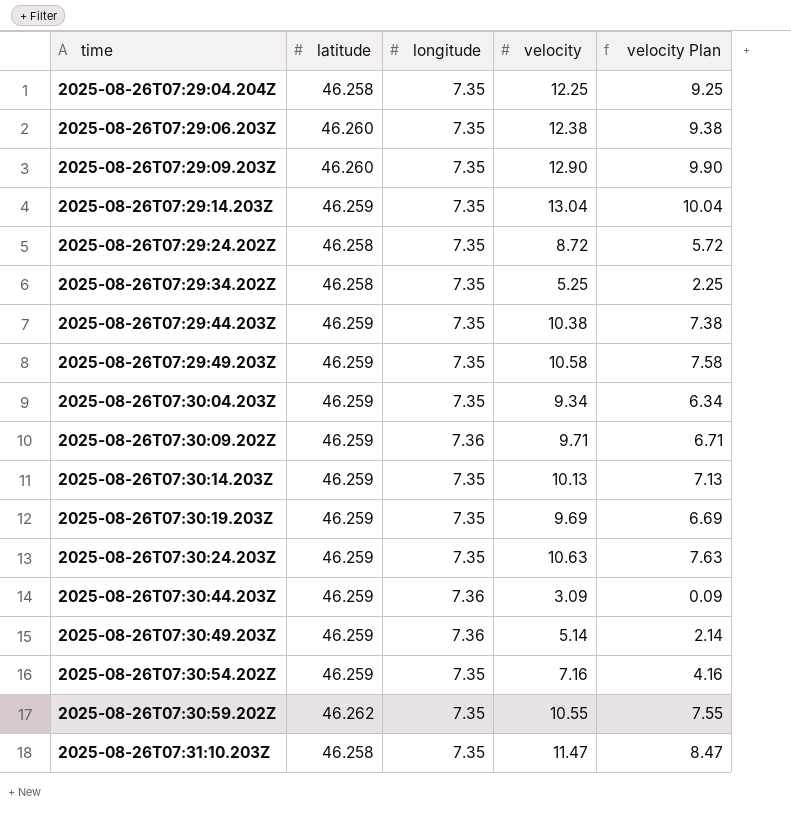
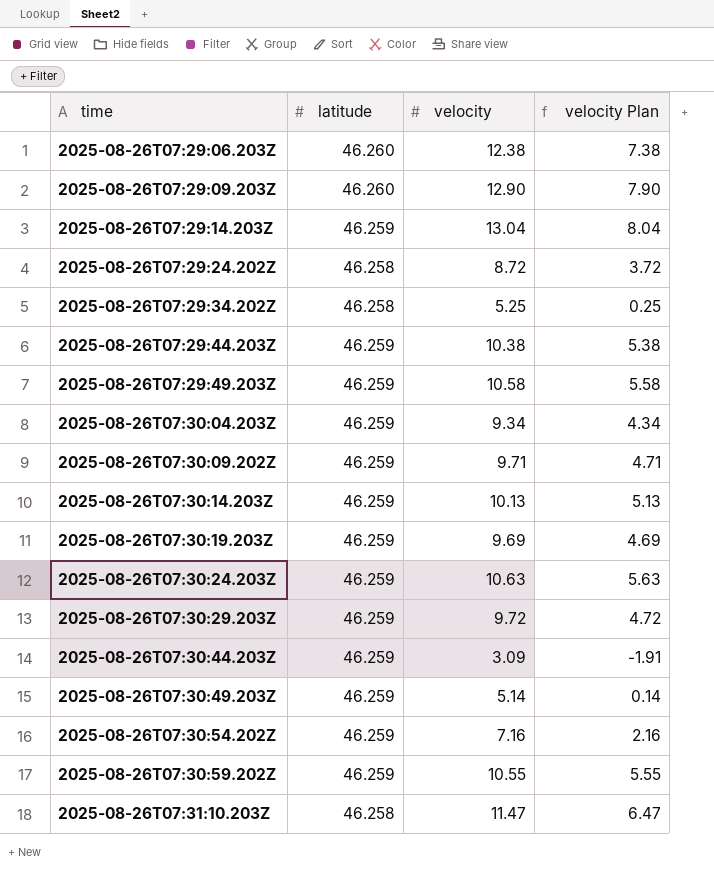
column longitude | position: 3 -> none
column velocity Plan | formula: [velocity] - 3 -> [velocity] - 5
row 2025-08-26T07:29:04.204Z: 46.258 | 7.35 | 12.25 | 9.25 -> none
row 2025-08-26T07:30:29.203Z: none -> 46.259 | 9.72 | 4.72
2025-08-26T07:30:59.202Z | latitude: 46.262 -> 46.259

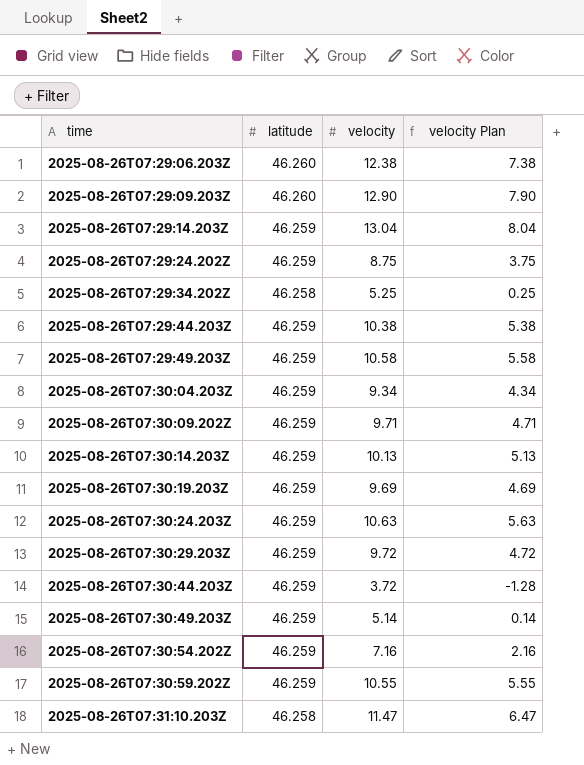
2025-08-26T07:29:24.202Z | latitude: 46.258 -> 46.259
2025-08-26T07:29:24.202Z | velocity: 8.72 -> 8.75
2025-08-26T07:29:24.202Z | velocity Plan: 3.72 -> 3.75
2025-08-26T07:30:44.203Z | velocity: 3.09 -> 3.72
2025-08-26T07:30:44.203Z | velocity Plan: -1.91 -> -1.28

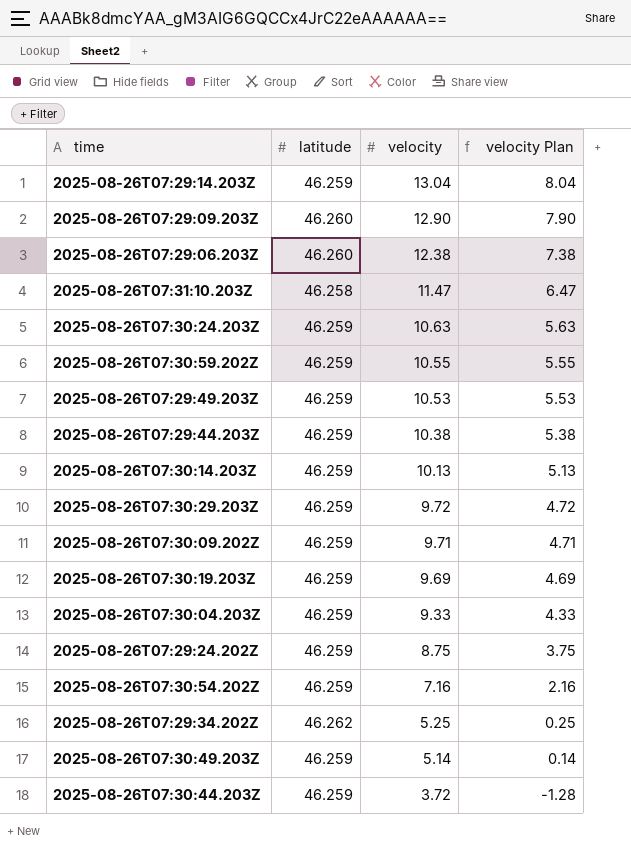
row order: time ascending -> velocity descending
2025-08-26T07:29:49.203Z | velocity: 10.58 -> 10.53
2025-08-26T07:29:49.203Z | velocity Plan: 5.58 -> 5.53
2025-08-26T07:30:04.203Z | velocity: 9.34 -> 9.33
2025-08-26T07:30:04.203Z | velocity Plan: 4.34 -> 4.33
2025-08-26T07:29:34.202Z | latitude: 46.258 -> 46.262

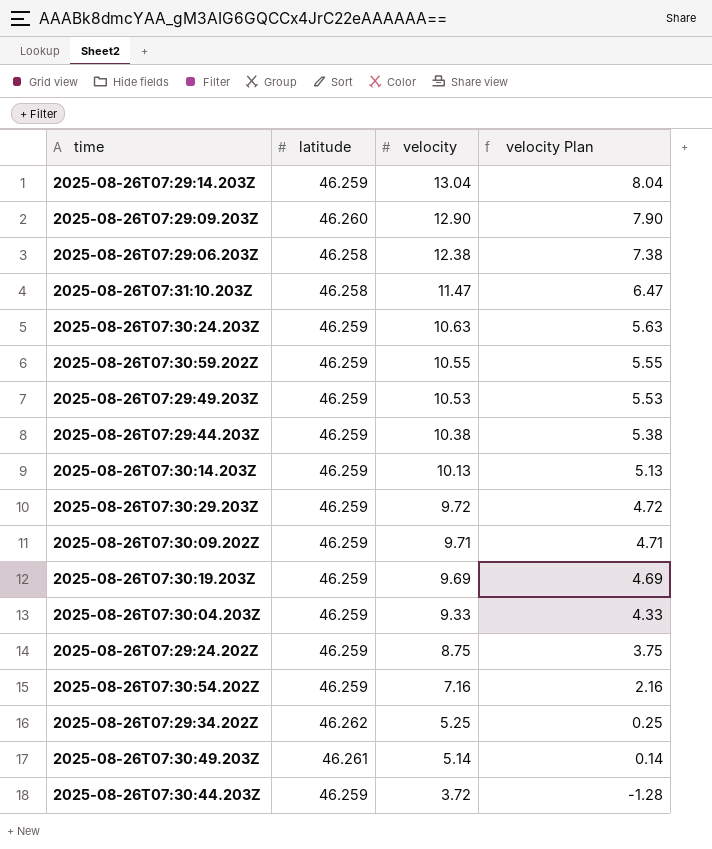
2025-08-26T07:29:06.203Z | latitude: 46.260 -> 46.258
2025-08-26T07:30:49.203Z | latitude: 46.259 -> 46.261

